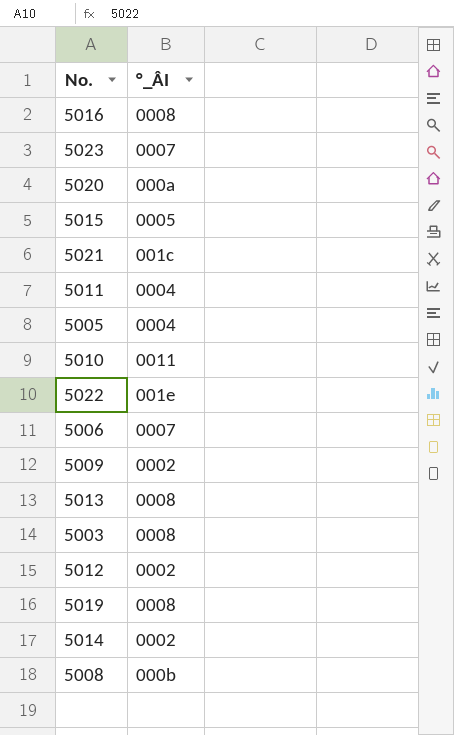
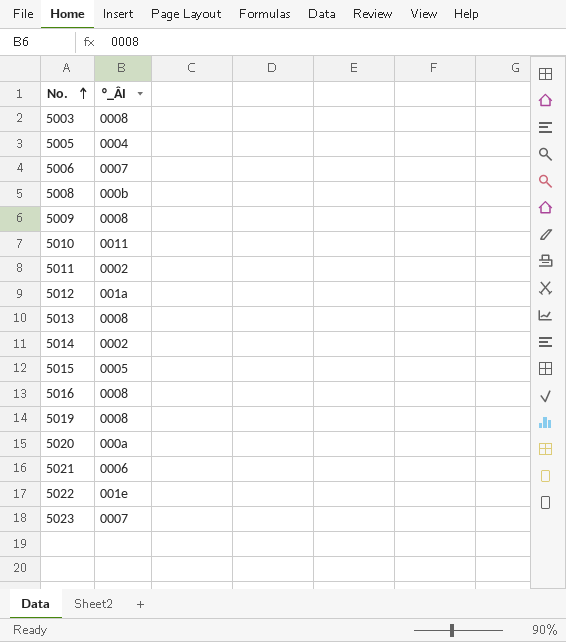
row order: none -> No. ascending
5009 | °_ÂI: 0002 -> 0008
5011 | °_ÂI: 0004 -> 0002
5012 | °_ÂI: 0002 -> 001a
5021 | °_ÂI: 001c -> 0006

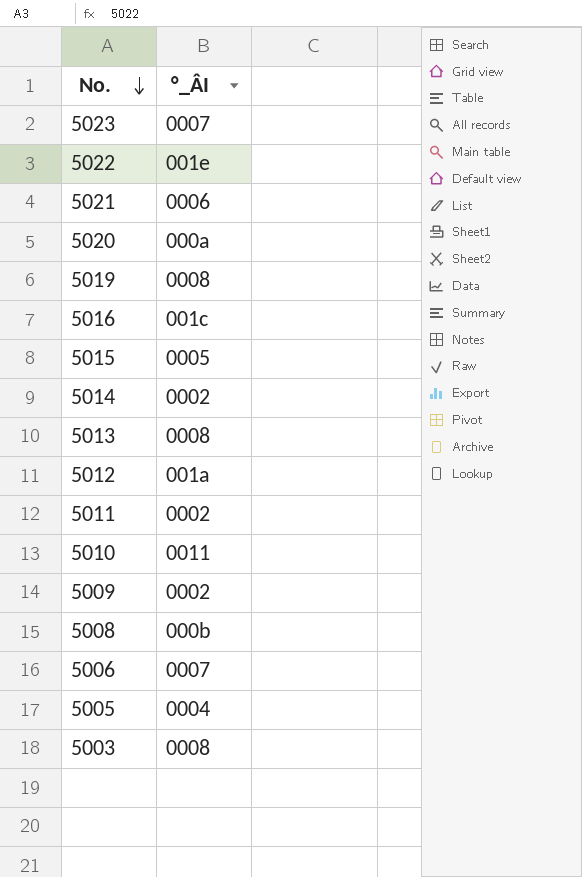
row order: No. ascending -> No. descending
5016 | °_ÂI: 0008 -> 001c
5009 | °_ÂI: 0008 -> 0002

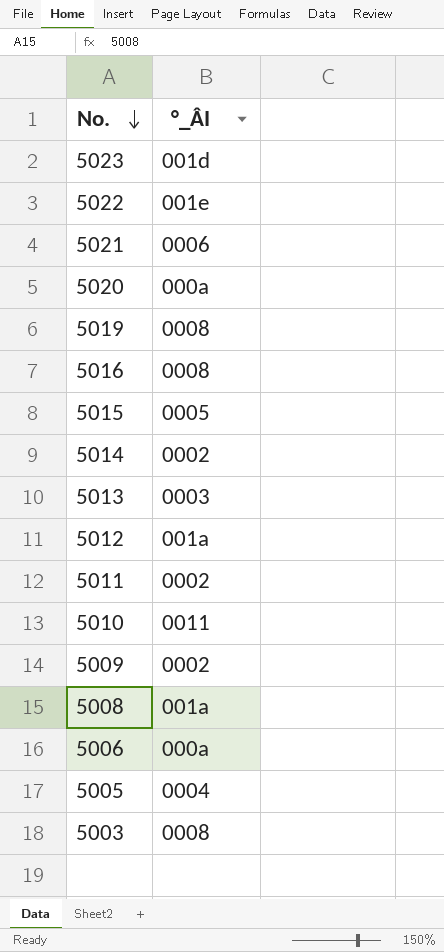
5023 | °_ÂI: 0007 -> 001d
5016 | °_ÂI: 001c -> 0008
5013 | °_ÂI: 0008 -> 0003
5008 | °_ÂI: 000b -> 001a
5006 | °_ÂI: 0007 -> 000a

